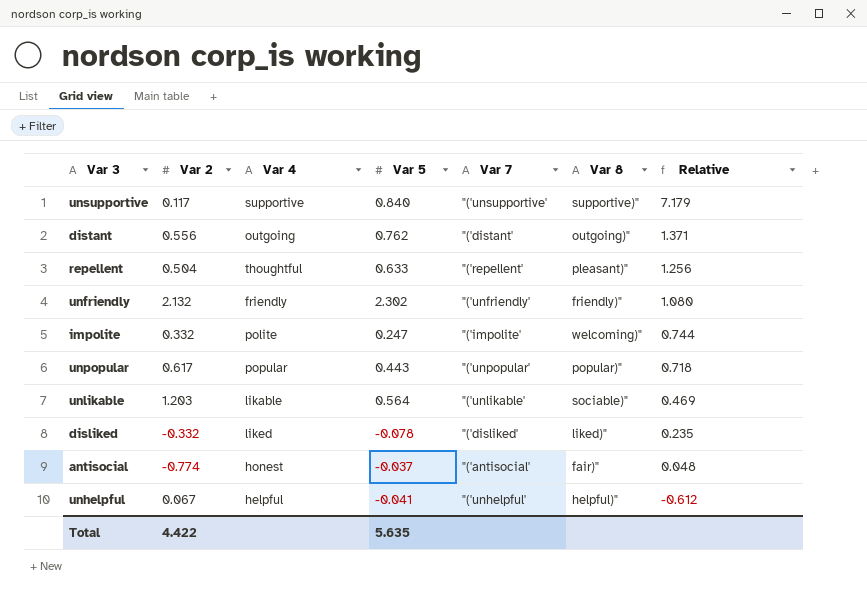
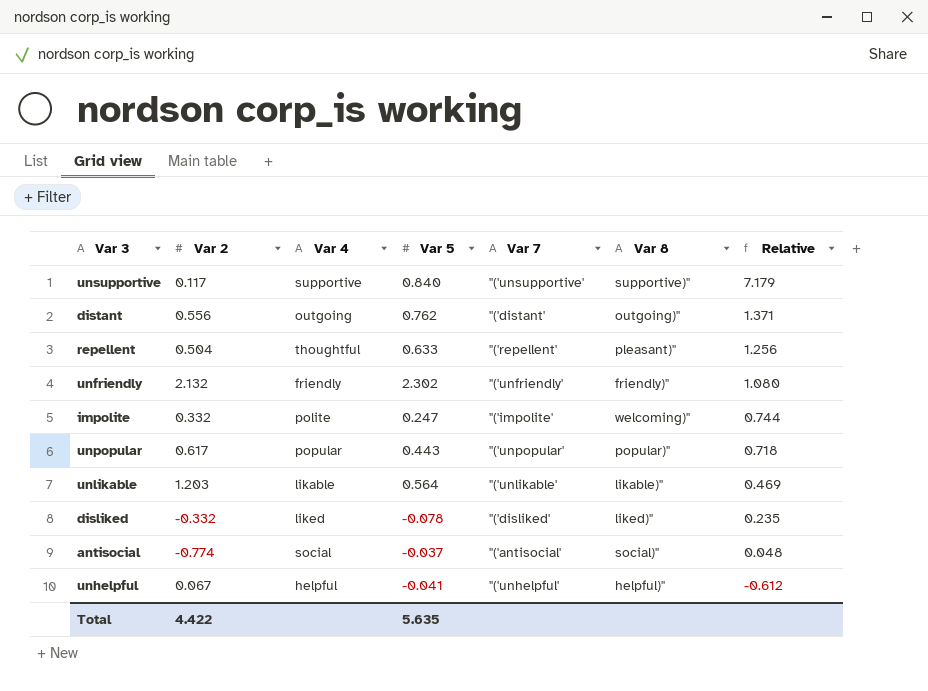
unlikable | Var 8: sociable)" -> likable)"
antisocial | Var 4: honest -> social
antisocial | Var 8: fair)" -> social)"

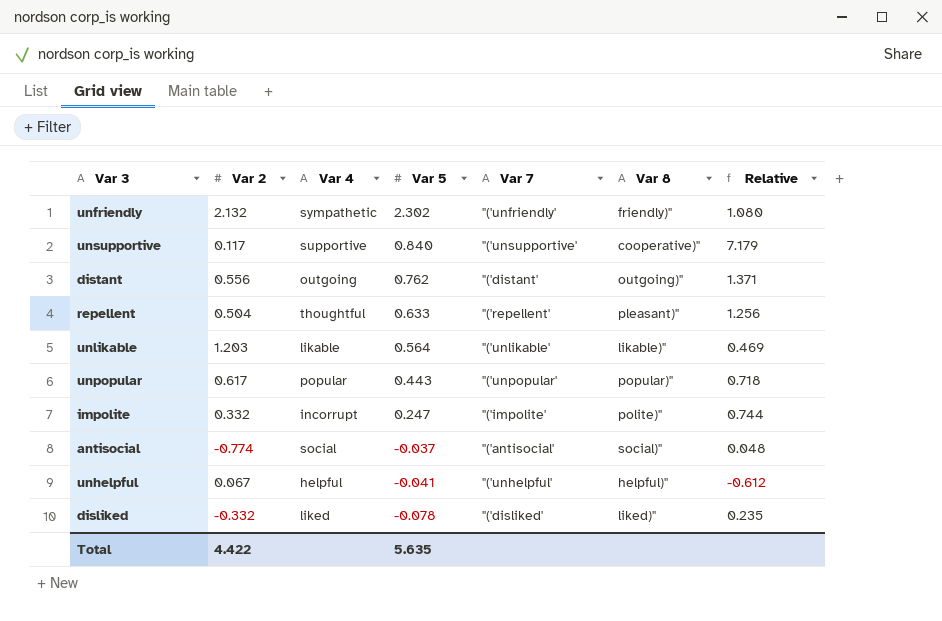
row order: Relative descending -> Var 5 descending
unfriendly | Var 4: friendly -> sympathetic
unsupportive | Var 8: supportive)" -> cooperative)"
impolite | Var 4: polite -> incorrupt
impolite | Var 8: welcoming)" -> polite)"

